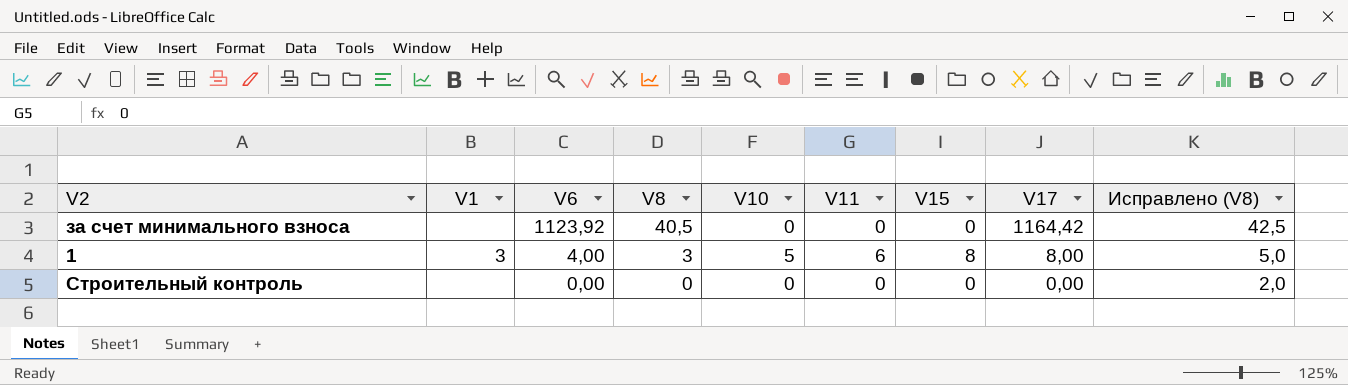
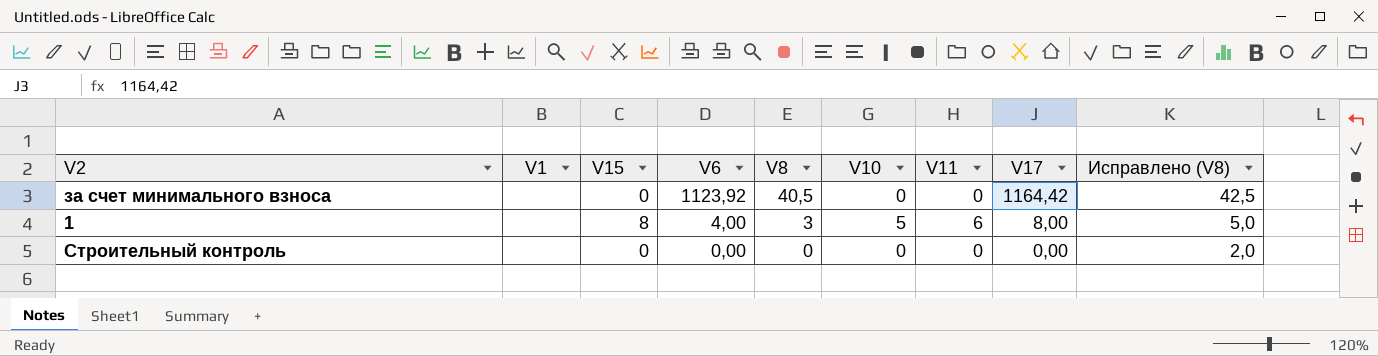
column V15 | position: 7 -> 3
1 | V1: 3 -> none

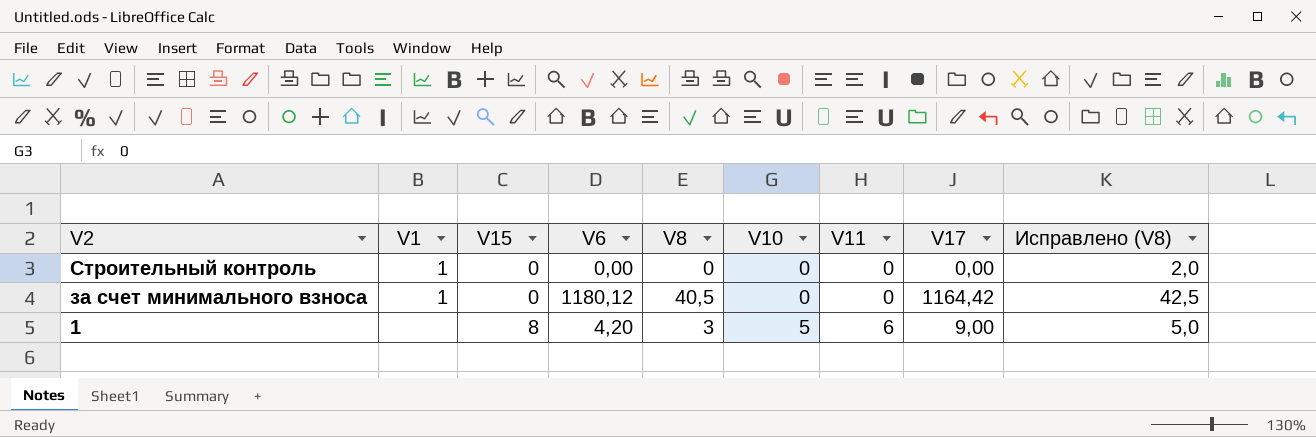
row order: V6 descending -> V2 descending
Строительный контроль | V1: none -> 1
за счет минимального взноса | V1: none -> 1
за счет минимального взноса | V6: 1123,92 -> 1180,12
1 | V6: 4,00 -> 4,20
1 | V17: 8,00 -> 9,00

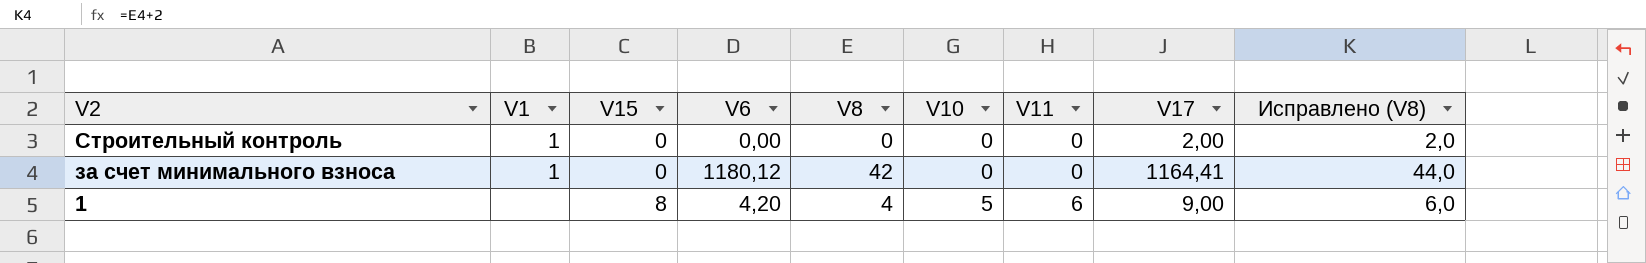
Строительный контроль | V17: 0,00 -> 2,00
за счет минимального взноса | V8: 40,5 -> 42
за счет минимального взноса | V17: 1164,42 -> 1164,41
за счет минимального взноса | Исправлено (V8): 42,5 -> 44,0
1 | V8: 3 -> 4
1 | Исправлено (V8): 5,0 -> 6,0

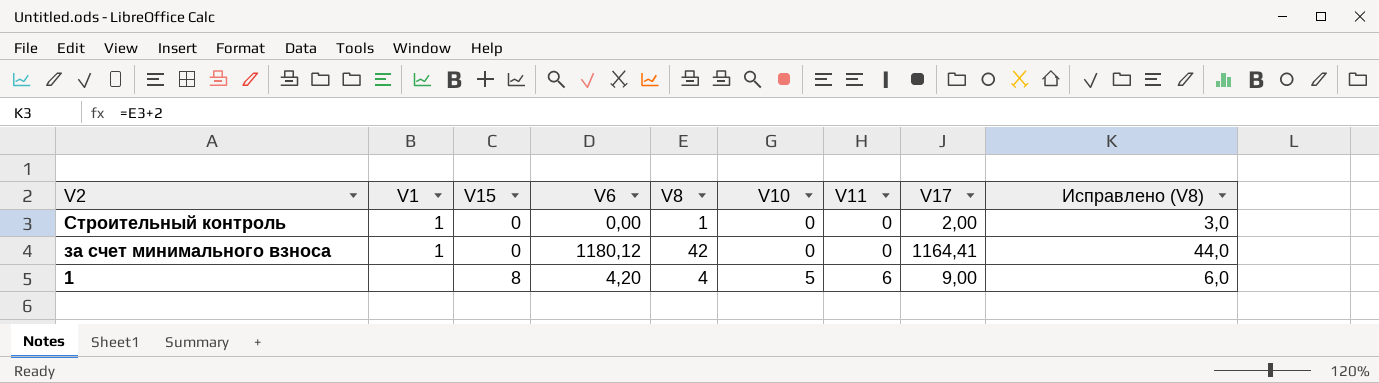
Строительный контроль | V8: 0 -> 1
Строительный контроль | Исправлено (V8): 2,0 -> 3,0

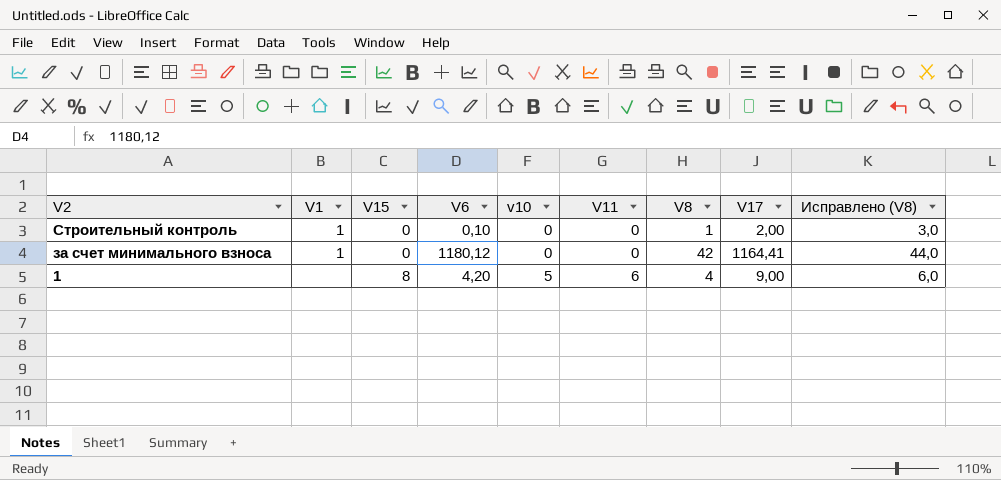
column name: V10 -> v10
column V8 | position: 5 -> 7
Строительный контроль | V6: 0,00 -> 0,10

